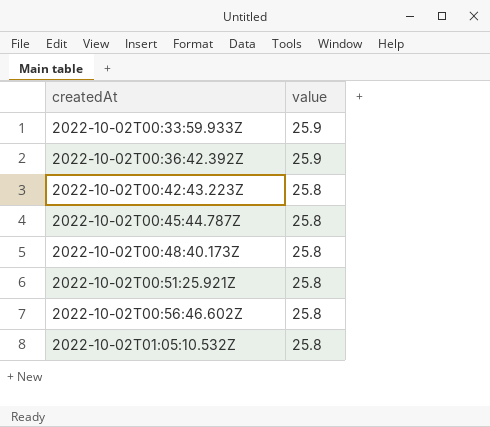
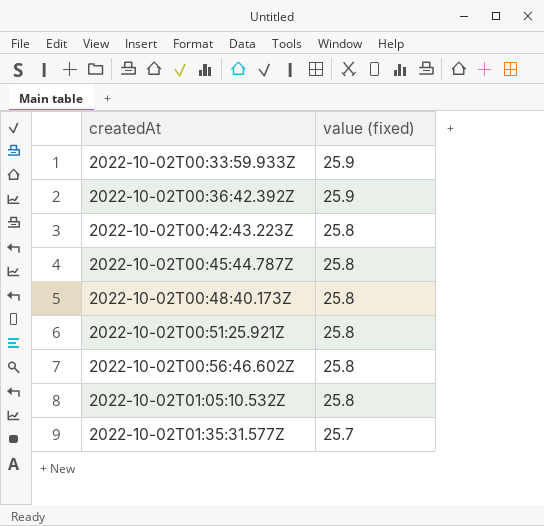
column name: value -> value (fixed)
row 2022-10-02T01:35:31.577Z: none -> 25.7

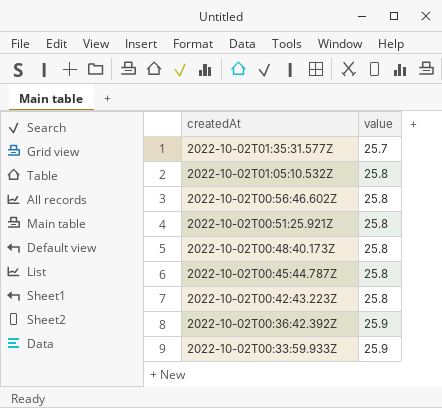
row order: createdAt ascending -> createdAt descending
column name: value (fixed) -> value

